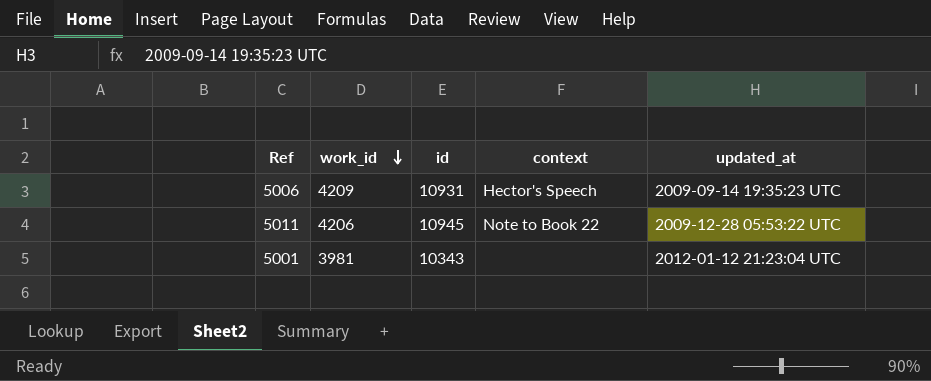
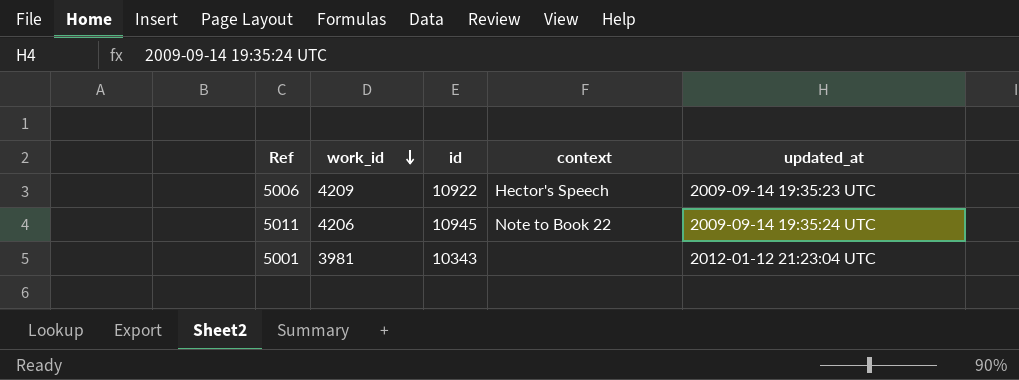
5006 | id: 10931 -> 10922
5011 | updated_at: 2009-12-28 05:53:22 UTC -> 2009-09-14 19:35:24 UTC

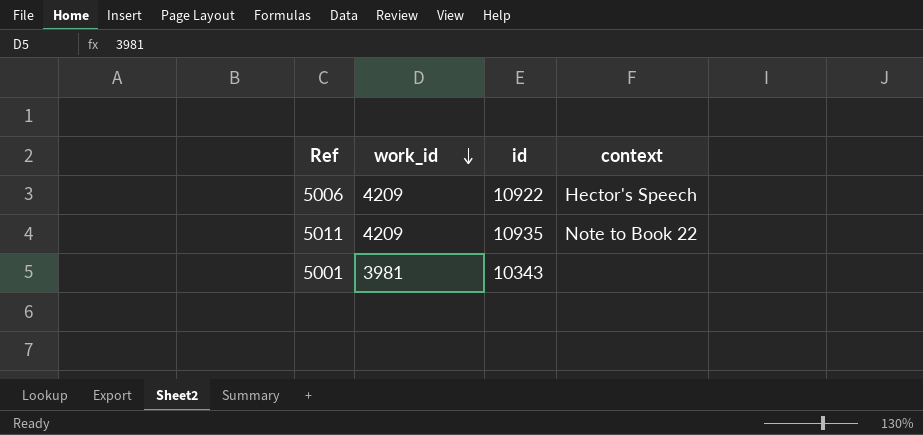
column updated_at | position: 5 -> none
5011 | work_id: 4206 -> 4209
5011 | id: 10945 -> 10935

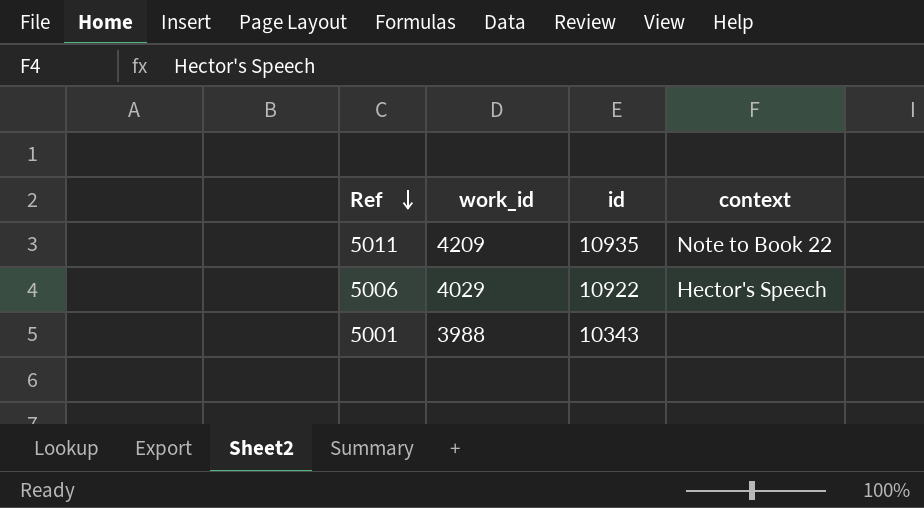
row order: work_id descending -> Ref descending
5006 | work_id: 4209 -> 4029
5001 | work_id: 3981 -> 3988

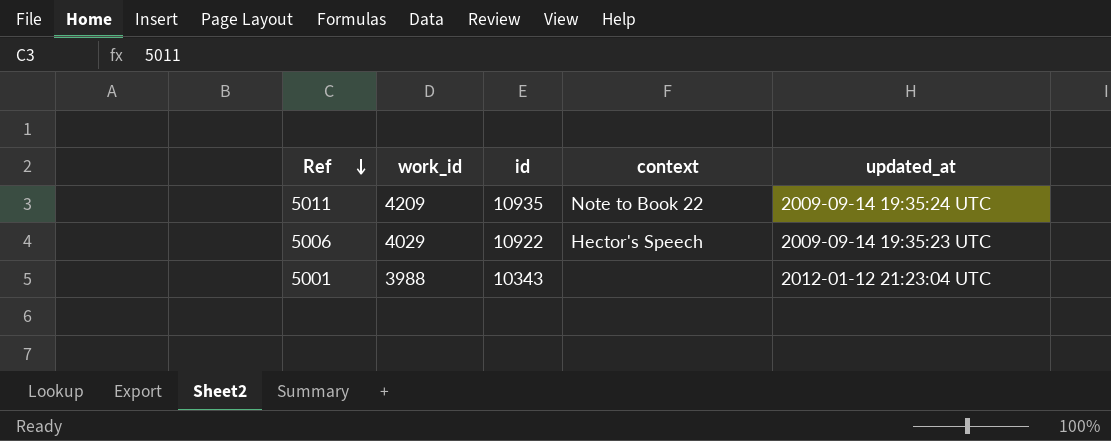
column updated_at | position: none -> 5

